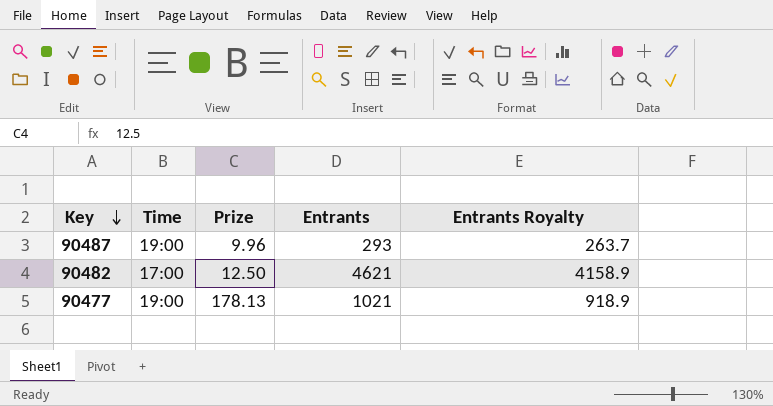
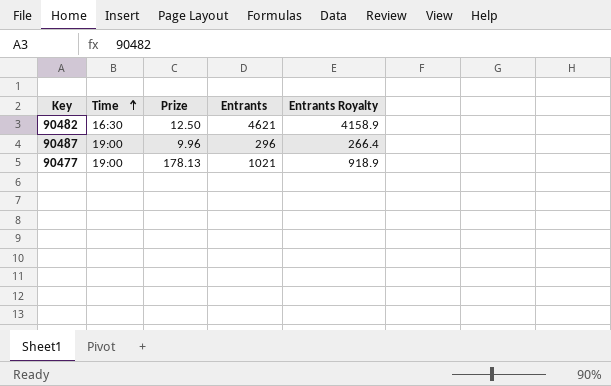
row order: Key descending -> Time ascending
90482 | Time: 17:00 -> 16:30
90487 | Entrants: 293 -> 296
90487 | Entrants Royalty: 263.7 -> 266.4

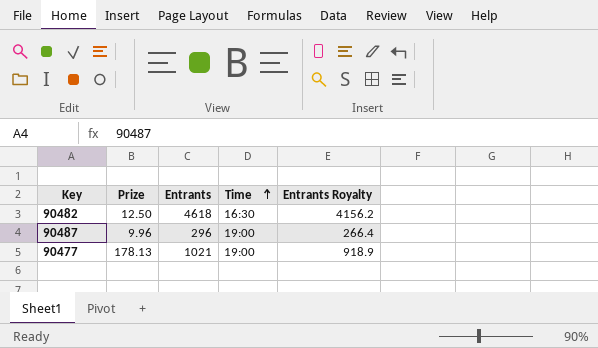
column Time | position: 2 -> 4
90482 | Entrants: 4621 -> 4618
90482 | Entrants Royalty: 4158.9 -> 4156.2

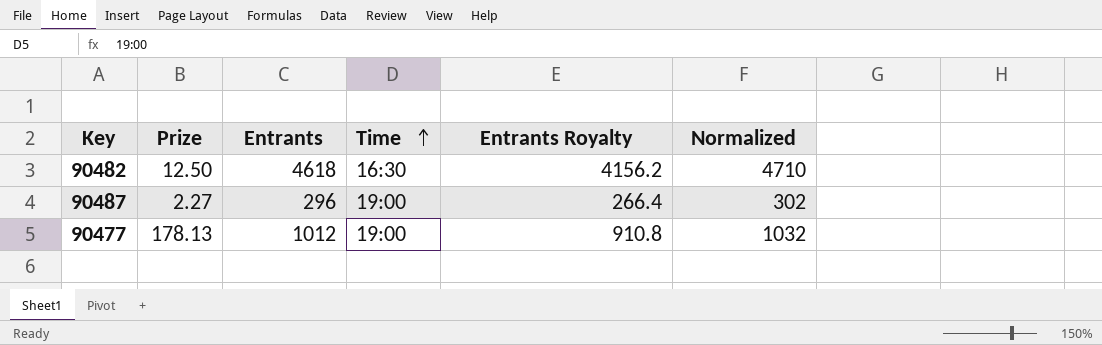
column Normalized | formula: none -> [Entrants] * 1.02
90487 | Prize: 9.96 -> 2.27
90477 | Entrants: 1021 -> 1012
90477 | Entrants Royalty: 918.9 -> 910.8

